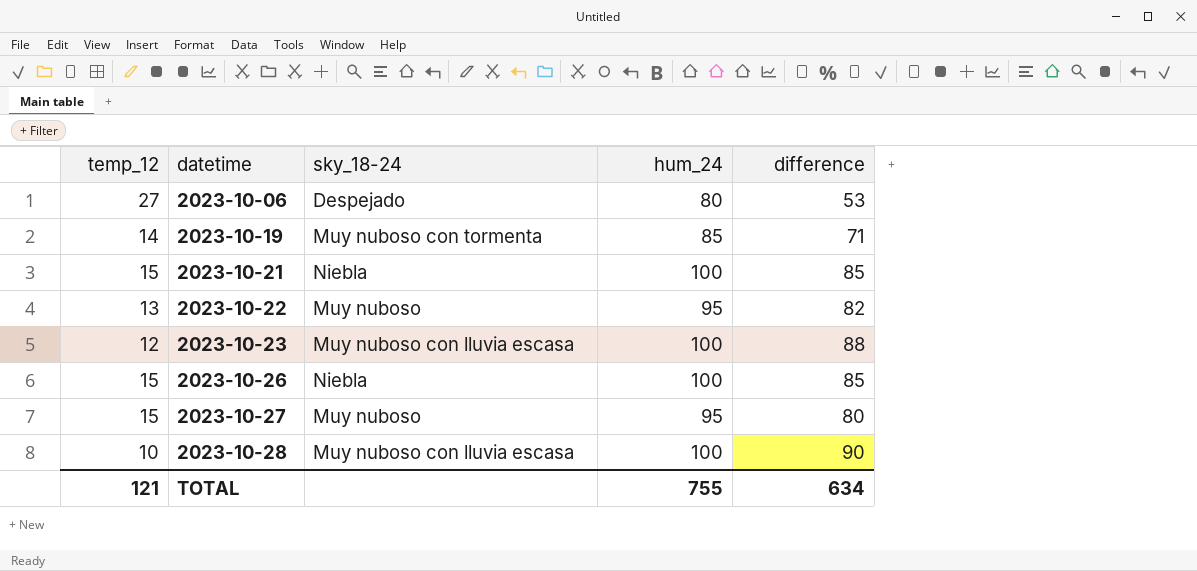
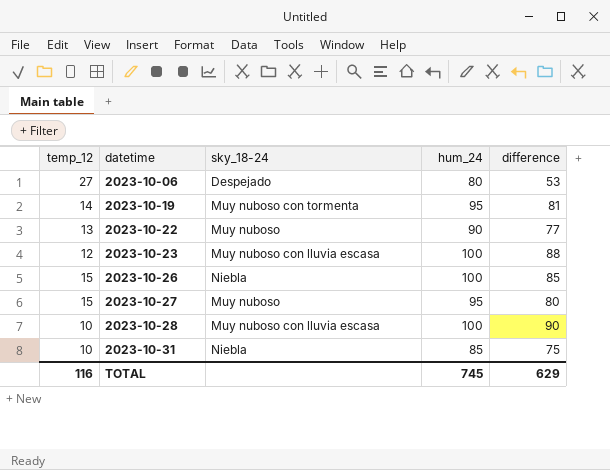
row 2023-10-21: 15 | Niebla | 100 | 85 -> none
2023-10-19 | hum_24: 85 -> 95
2023-10-19 | difference: 71 -> 81
2023-10-22 | hum_24: 95 -> 90
2023-10-22 | difference: 82 -> 77
row 2023-10-31: none -> 10 | Niebla | 85 | 75
TOTAL | temp_12: 121 -> 116
TOTAL | hum_24: 755 -> 745
TOTAL | difference: 634 -> 629

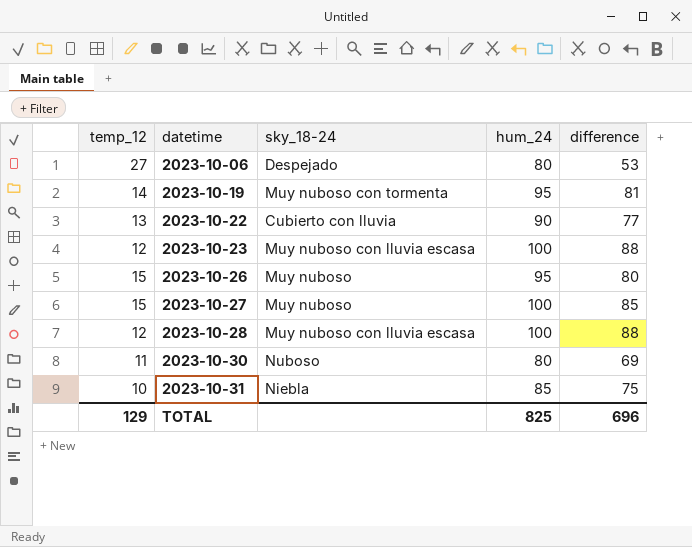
2023-10-22 | sky_18-24: Muy nuboso -> Cubierto con lluvia
2023-10-26 | sky_18-24: Niebla -> Muy nuboso
2023-10-26 | hum_24: 100 -> 95
2023-10-26 | difference: 85 -> 80
2023-10-27 | hum_24: 95 -> 100
2023-10-27 | difference: 80 -> 85
2023-10-28 | temp_12: 10 -> 12
2023-10-28 | difference: 90 -> 88
row 2023-10-30: none -> 11 | Nuboso | 80 | 69
TOTAL | temp_12: 116 -> 129
TOTAL | hum_24: 745 -> 825
TOTAL | difference: 629 -> 696

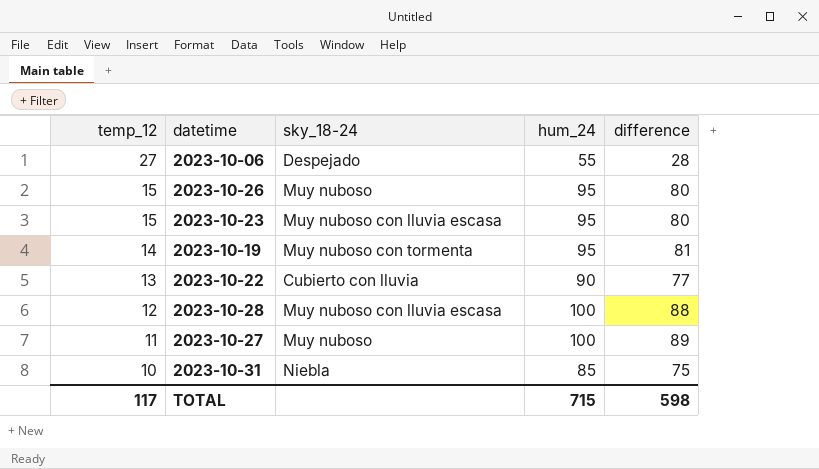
row order: datetime ascending -> temp_12 descending
row 2023-10-30: 11 | Nuboso | 80 | 69 -> none
2023-10-06 | hum_24: 80 -> 55
2023-10-06 | difference: 53 -> 28
2023-10-23 | temp_12: 12 -> 15
2023-10-23 | hum_24: 100 -> 95
2023-10-23 | difference: 88 -> 80
2023-10-27 | temp_12: 15 -> 11
2023-10-27 | difference: 85 -> 89
TOTAL | temp_12: 129 -> 117
TOTAL | hum_24: 825 -> 715
TOTAL | difference: 696 -> 598

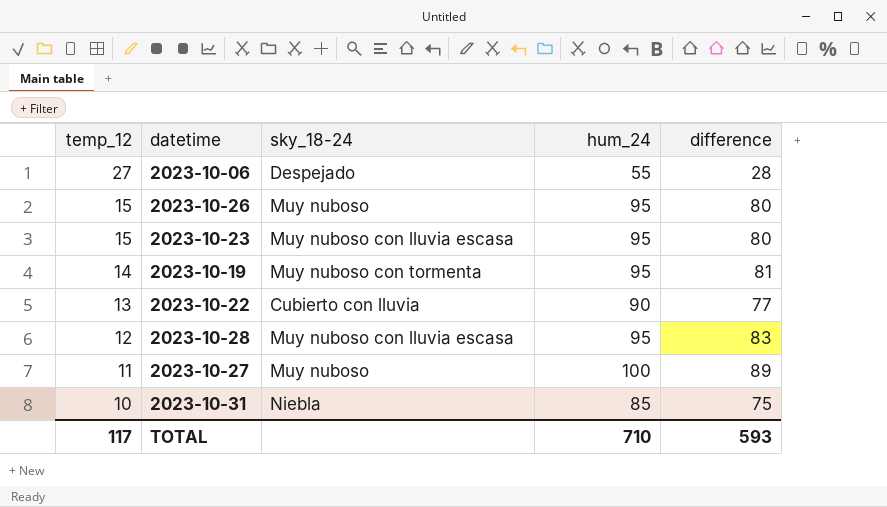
2023-10-28 | hum_24: 100 -> 95
2023-10-28 | difference: 88 -> 83
TOTAL | hum_24: 715 -> 710
TOTAL | difference: 598 -> 593

